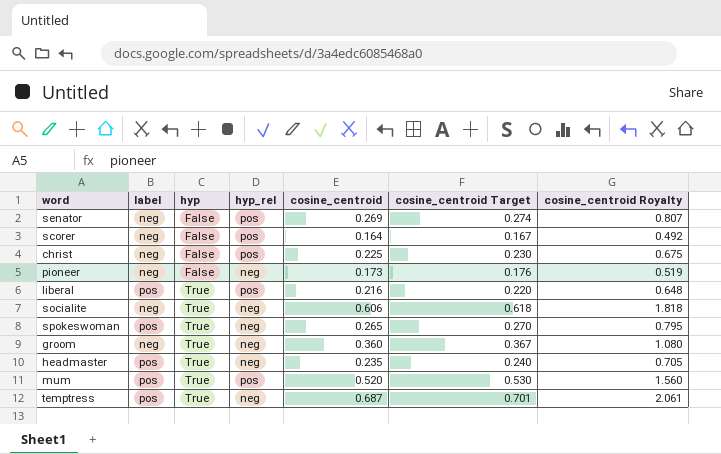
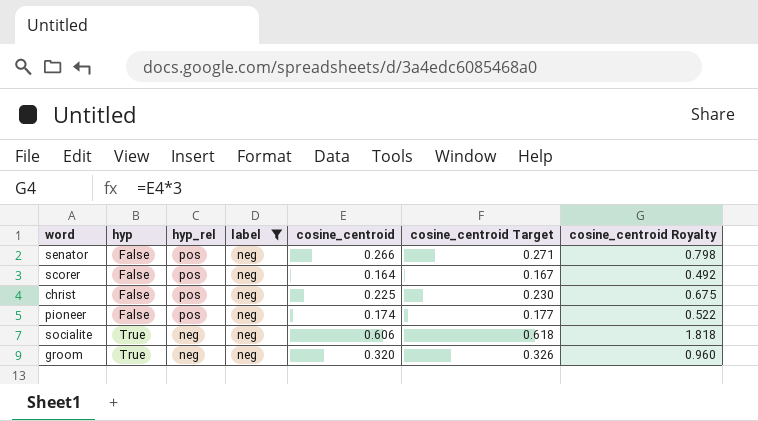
filter: none -> label = neg
column label | position: 2 -> 4
senator | cosine_centroid: 0.269 -> 0.266
senator | cosine_centroid Target: 0.274 -> 0.271
senator | cosine_centroid Royalty: 0.807 -> 0.798
pioneer | hyp_rel: neg -> pos
pioneer | cosine_centroid: 0.173 -> 0.174
pioneer | cosine_centroid Target: 0.176 -> 0.177
pioneer | cosine_centroid Royalty: 0.519 -> 0.522
groom | cosine_centroid: 0.360 -> 0.320
groom | cosine_centroid Target: 0.367 -> 0.326
groom | cosine_centroid Royalty: 1.080 -> 0.960

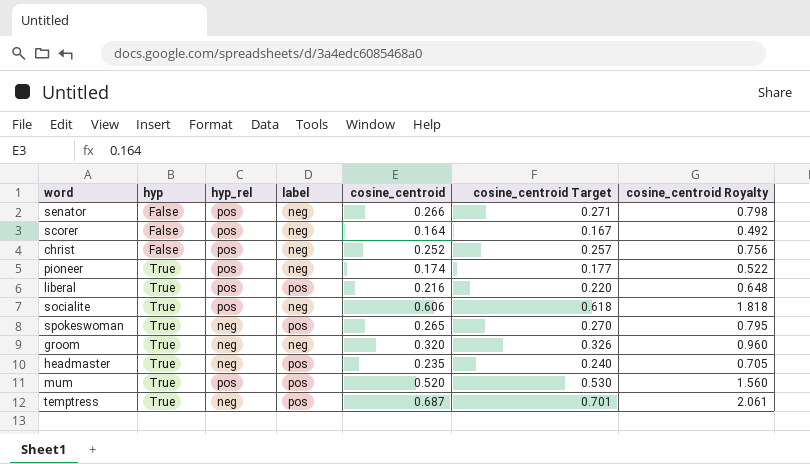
filter: label = neg -> none
christ | cosine_centroid: 0.225 -> 0.252
christ | cosine_centroid Target: 0.230 -> 0.257
christ | cosine_centroid Royalty: 0.675 -> 0.756
pioneer | hyp: False -> True
socialite | hyp_rel: neg -> pos

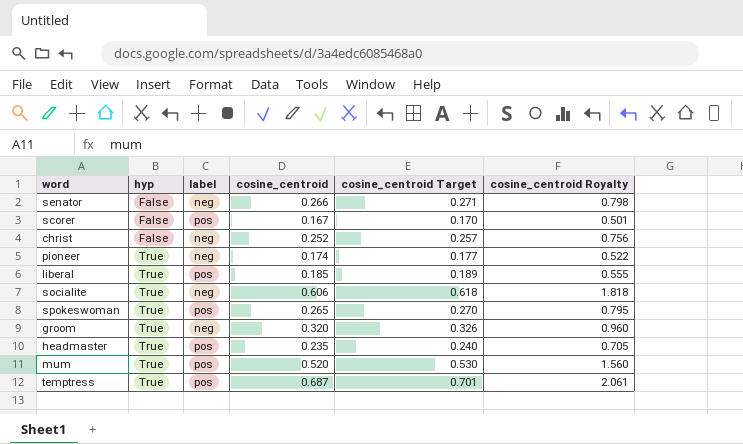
column hyp_rel | position: 3 -> none
scorer | label: neg -> pos
scorer | cosine_centroid: 0.164 -> 0.167
scorer | cosine_centroid Target: 0.167 -> 0.170
scorer | cosine_centroid Royalty: 0.492 -> 0.501
liberal | cosine_centroid: 0.216 -> 0.185
liberal | cosine_centroid Target: 0.220 -> 0.189
liberal | cosine_centroid Royalty: 0.648 -> 0.555

